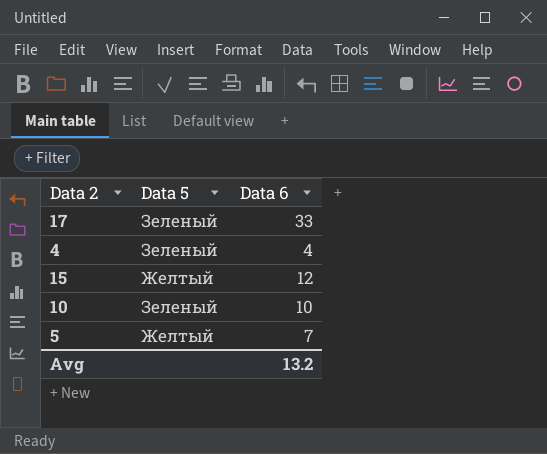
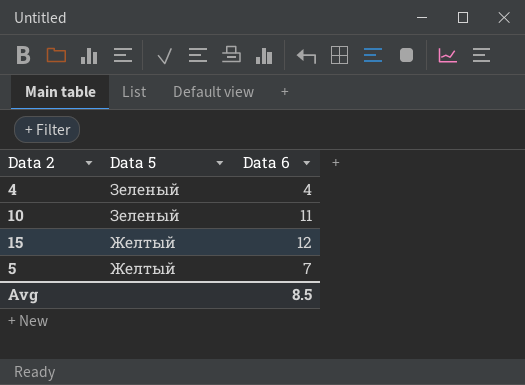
row order: none -> Data 5 descending
row 17: Зеленый | 33 -> none
10 | Data 6: 10 -> 11
Avg | Data 6: 13.2 -> 8.5

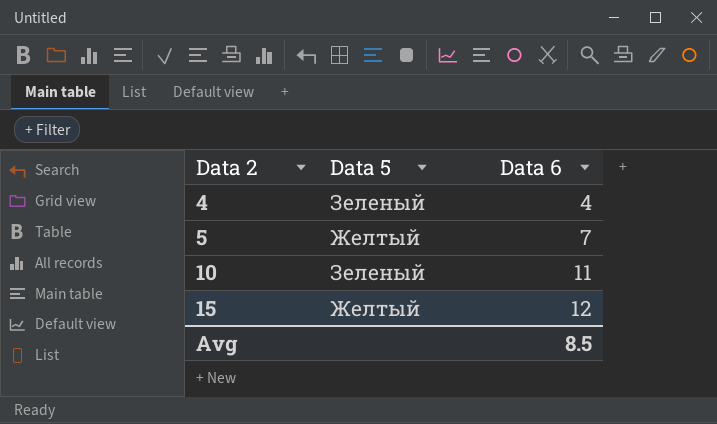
row order: Data 5 descending -> Data 2 ascending

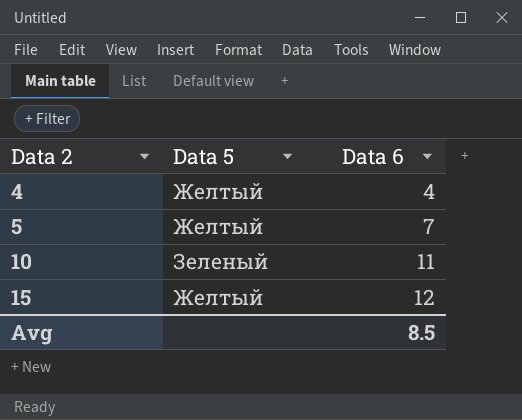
4 | Data 5: Зеленый -> Желтый

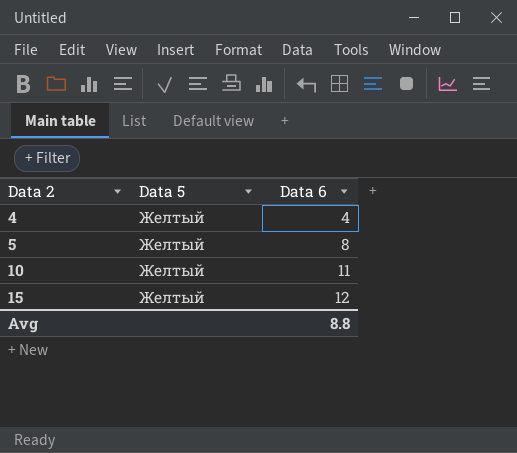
5 | Data 6: 7 -> 8
10 | Data 5: Зеленый -> Желтый
Avg | Data 6: 8.5 -> 8.8

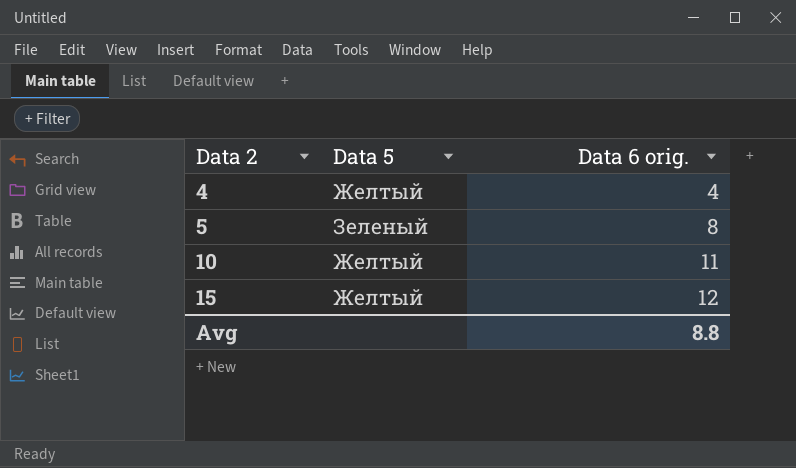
column name: Data 6 -> Data 6 orig.
5 | Data 5: Желтый -> Зеленый

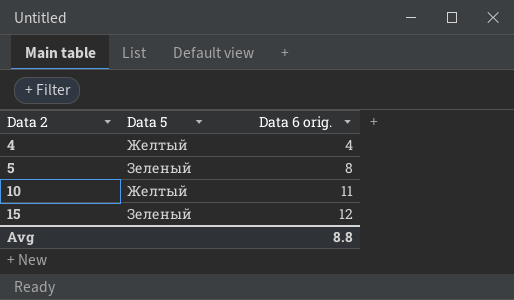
15 | Data 5: Желтый -> Зеленый

